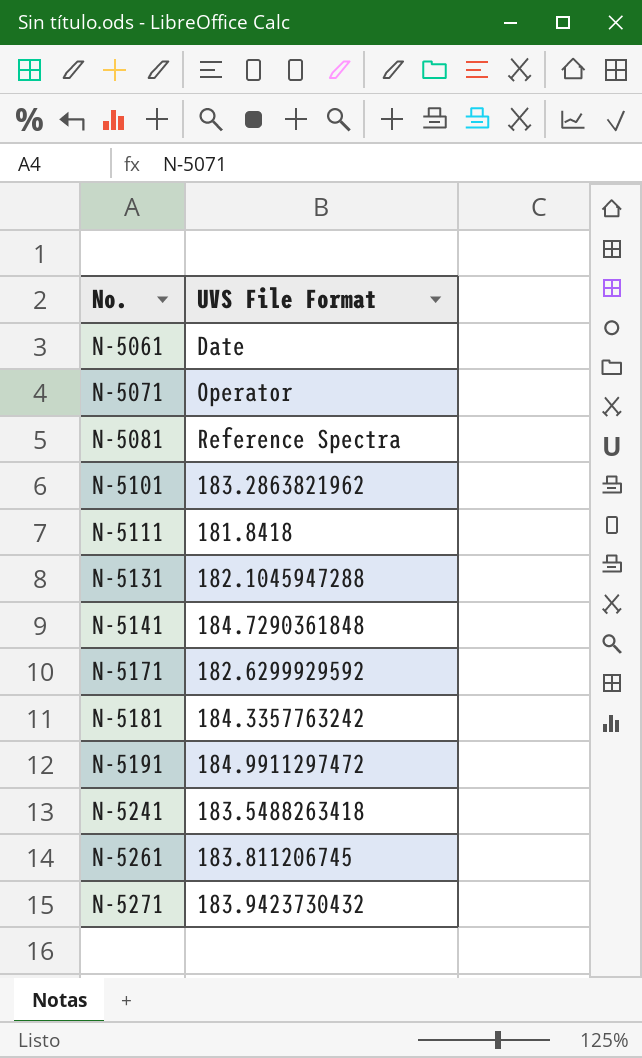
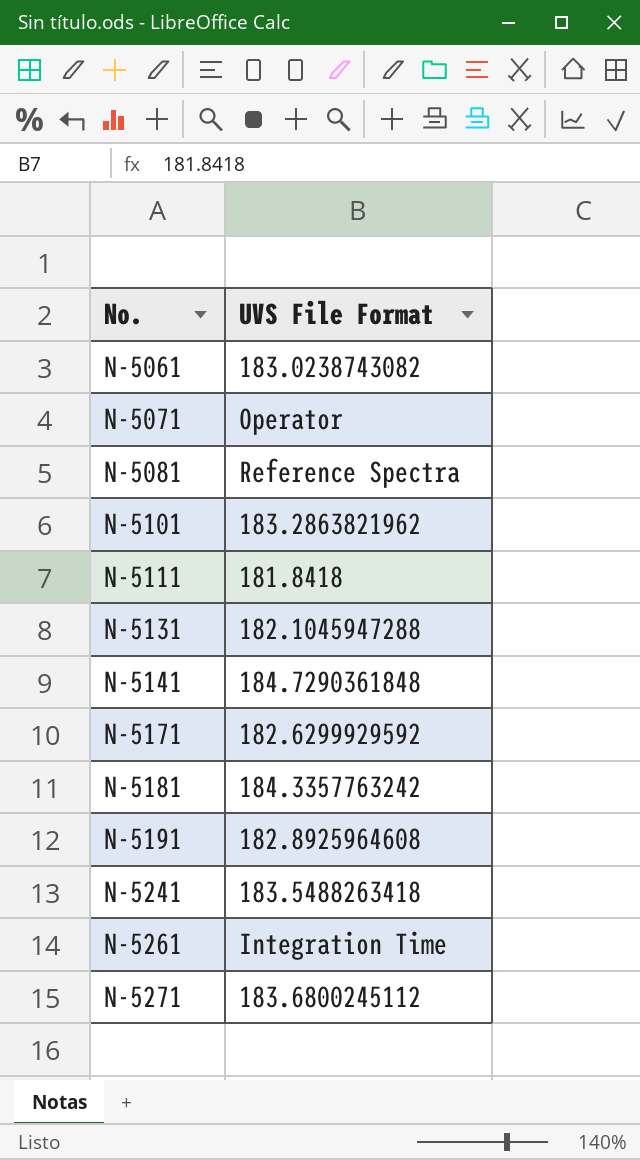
N-5061 | UVS File Format: Date -> 183.0238743082
N-5191 | UVS File Format: 184.9911297472 -> 182.8925964608
N-5261 | UVS File Format: 183.811206745 -> Integration Time
N-5271 | UVS File Format: 183.9423730432 -> 183.6800245112

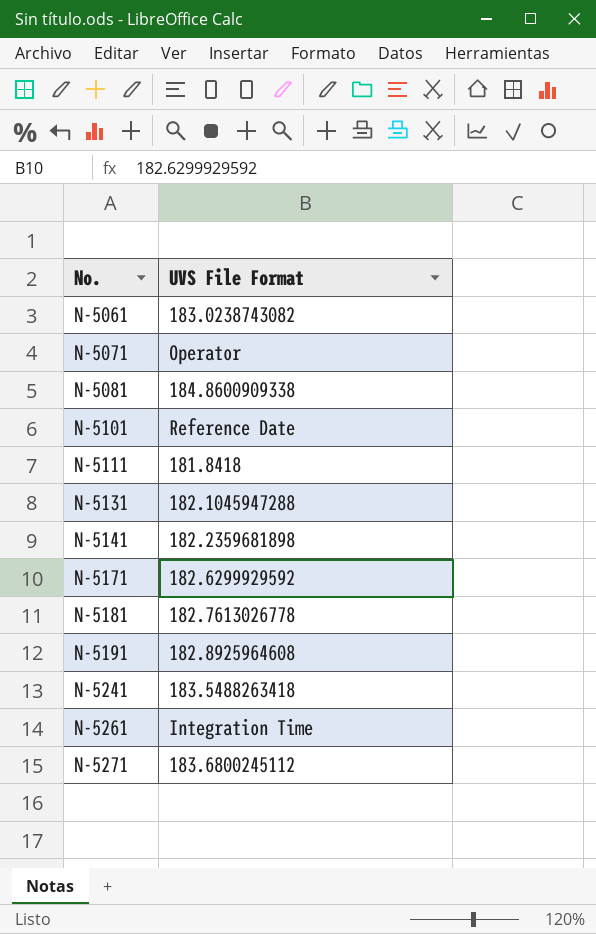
N-5081 | UVS File Format: Reference Spectra -> 184.8600909338
N-5101 | UVS File Format: 183.2863821962 -> Reference Date
N-5141 | UVS File Format: 184.7290361848 -> 182.2359681898
N-5181 | UVS File Format: 184.3357763242 -> 182.7613026778

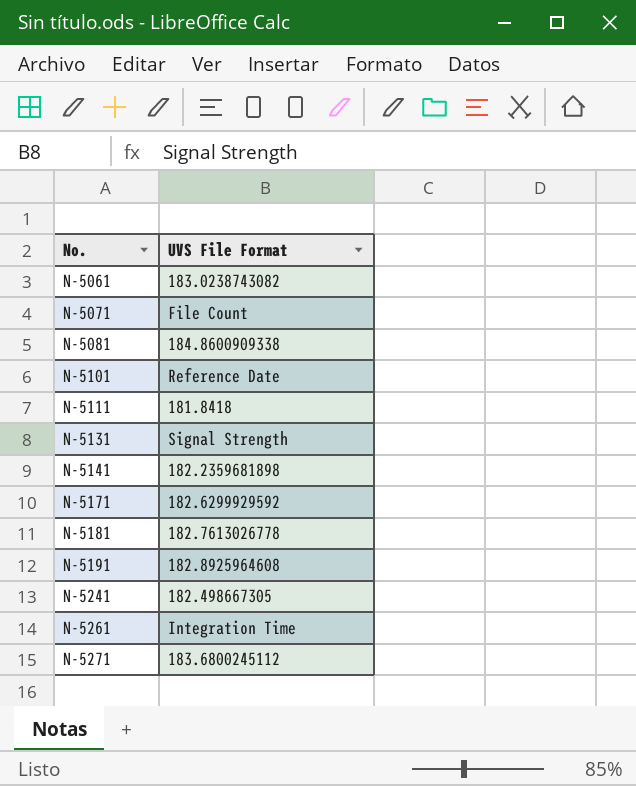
N-5071 | UVS File Format: Operator -> File Count
N-5131 | UVS File Format: 182.1045947288 -> Signal Strength
N-5241 | UVS File Format: 183.5488263418 -> 182.498667305

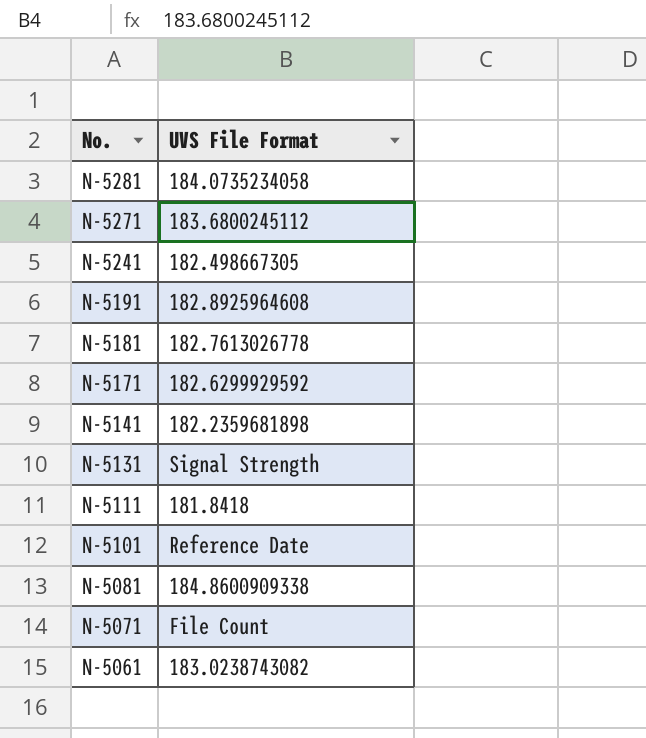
row order: No. ascending -> No. descending
row N-5261: Integration Time -> none
row N-5281: none -> 184.0735234058

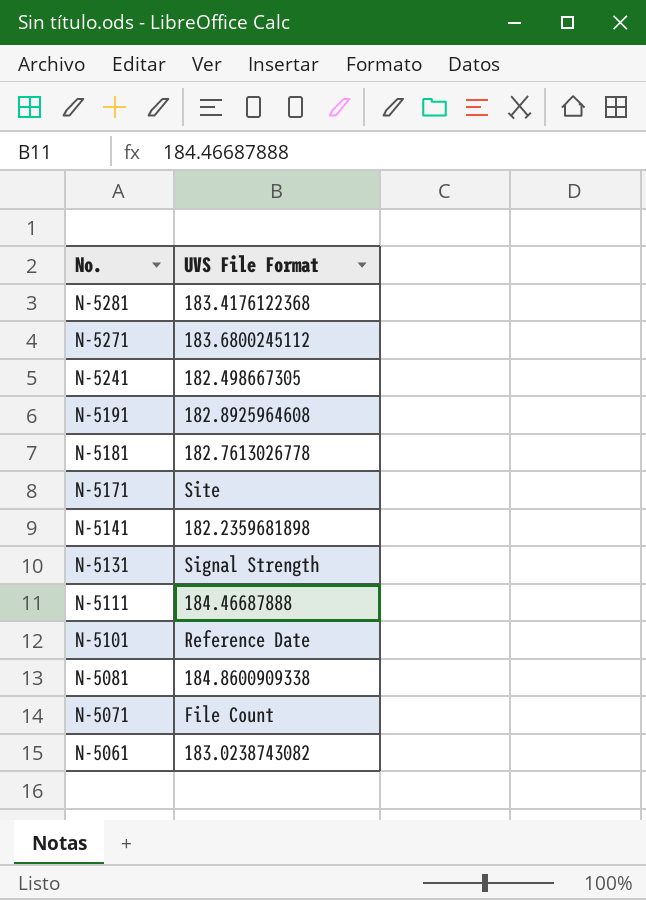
N-5281 | UVS File Format: 184.0735234058 -> 183.4176122368
N-5171 | UVS File Format: 182.6299929592 -> Site
N-5111 | UVS File Format: 181.8418 -> 184.46687888

